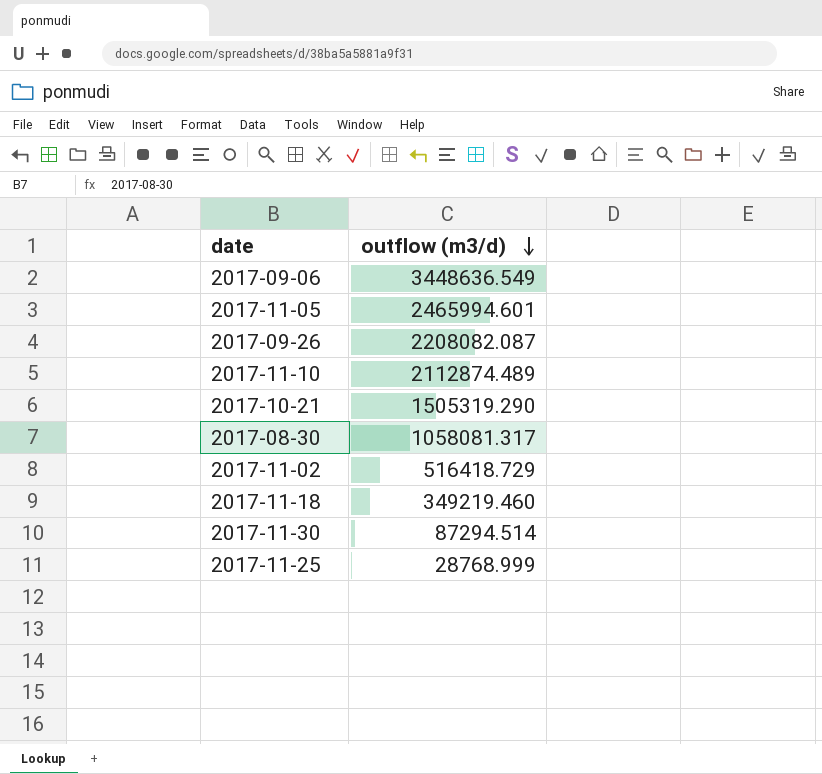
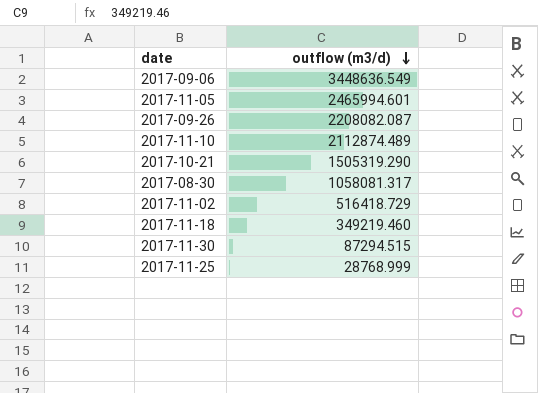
2017-11-30 | outflow (m3/d): 87294.514 -> 87294.515

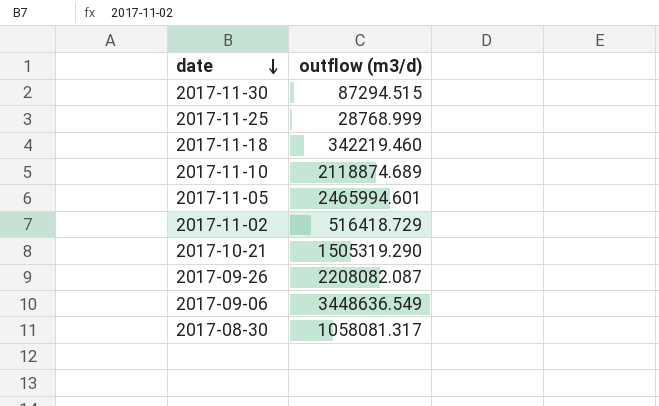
row order: outflow (m3/d) descending -> date descending
2017-11-18 | outflow (m3/d): 349219.460 -> 342219.460
2017-11-10 | outflow (m3/d): 2112874.489 -> 2118874.689

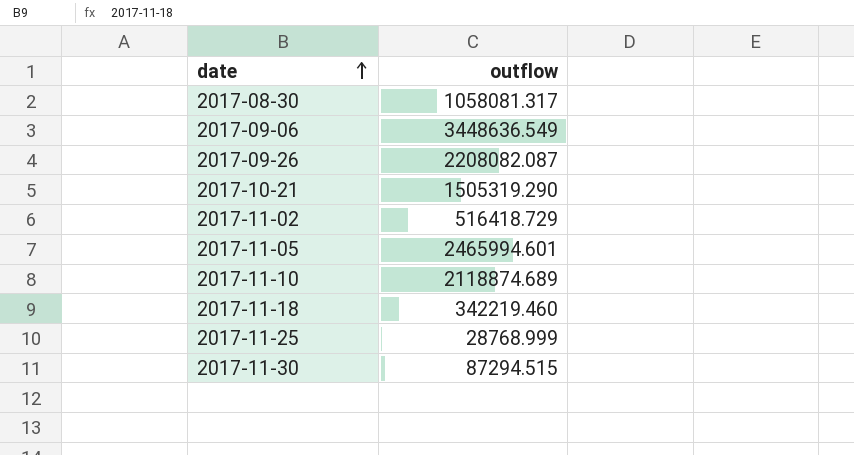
row order: date descending -> date ascending
column name: outflow (m3/d) -> outflow

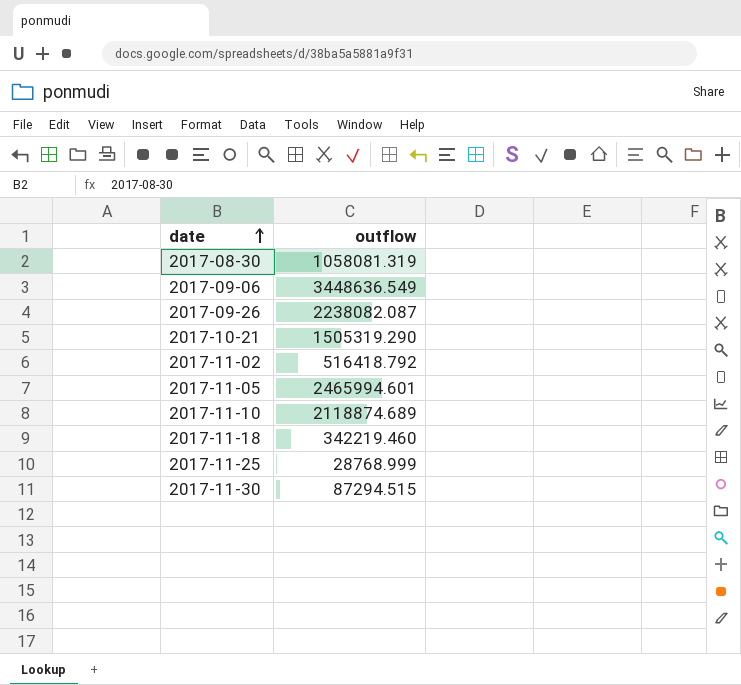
2017-08-30 | outflow: 1058081.317 -> 1058081.319
2017-09-26 | outflow: 2208082.087 -> 2238082.087
2017-11-02 | outflow: 516418.729 -> 516418.792

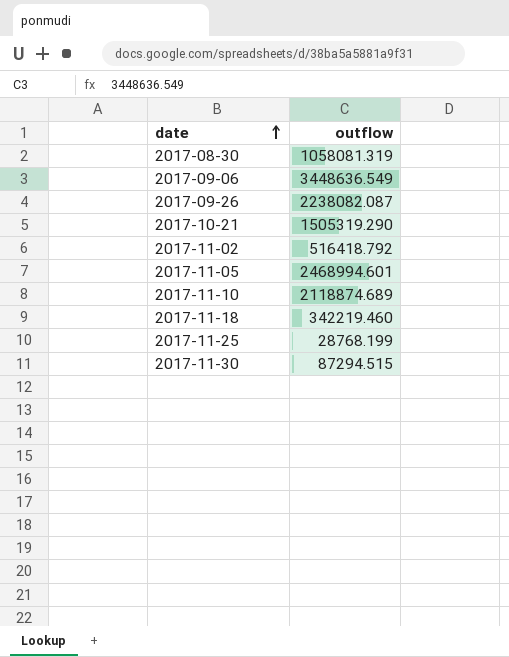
2017-11-05 | outflow: 2465994.601 -> 2468994.601
2017-11-25 | outflow: 28768.999 -> 28768.199

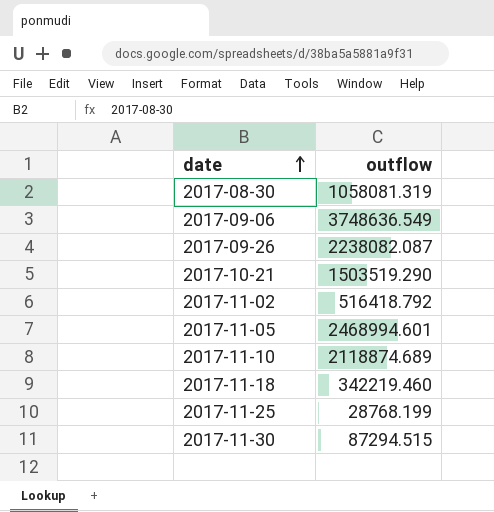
2017-09-06 | outflow: 3448636.549 -> 3748636.549
2017-10-21 | outflow: 1505319.290 -> 1503519.290

